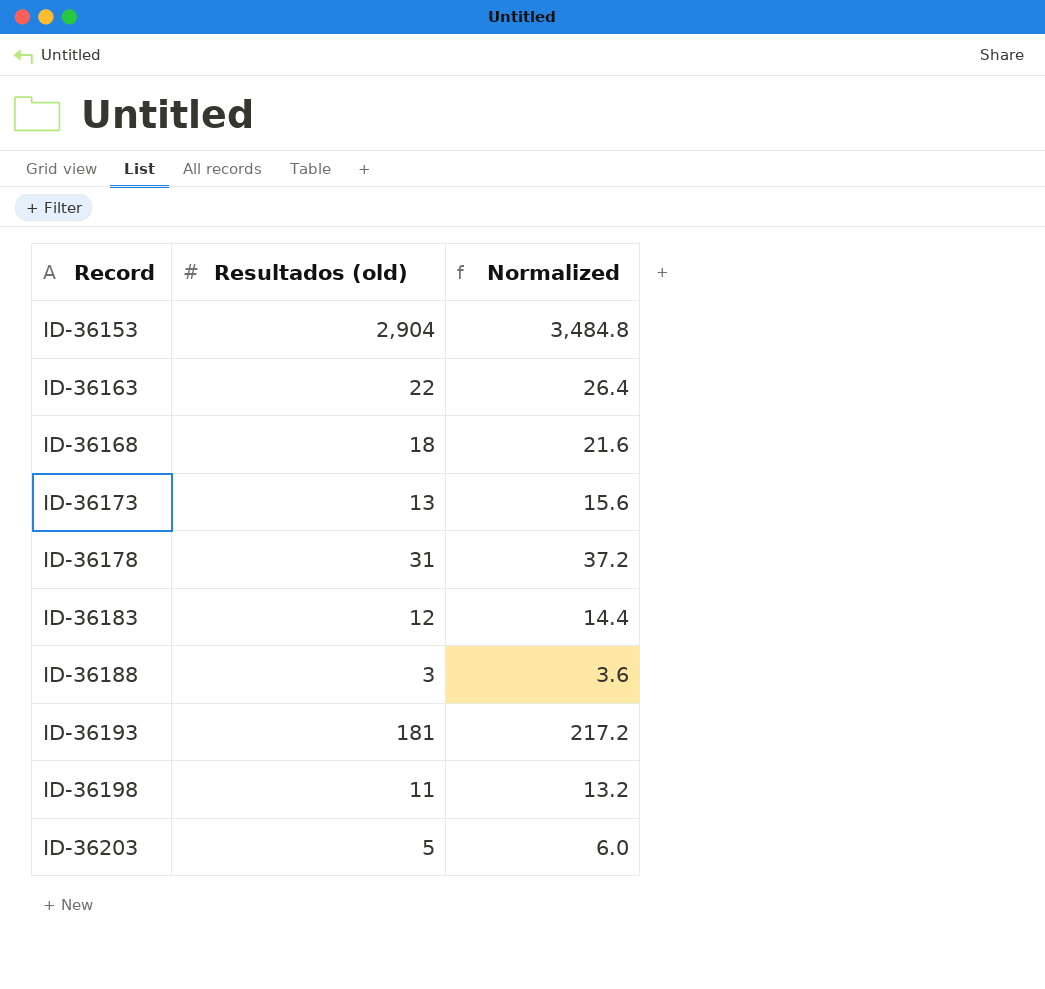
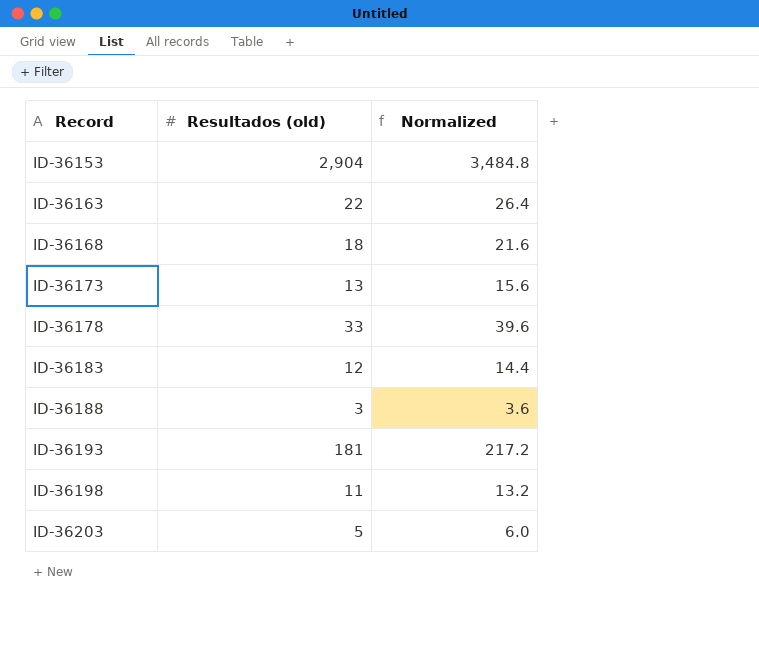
ID-36178 | Resultados (old): 31 -> 33
ID-36178 | Normalized: 37.2 -> 39.6

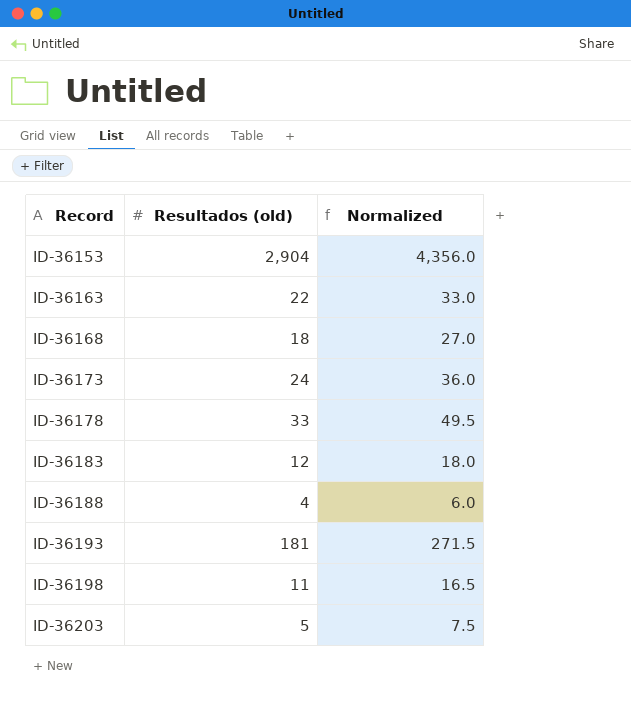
column Normalized | formula: [Resultados (old)] * 1.2 -> [Resultados (old)] * 1.5
ID-36173 | Resultados (old): 13 -> 24
ID-36188 | Resultados (old): 3 -> 4

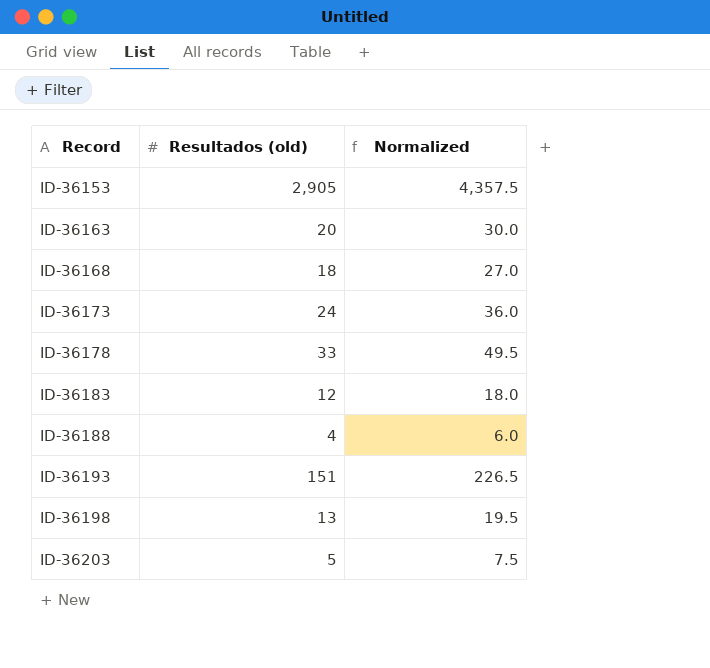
ID-36153 | Resultados (old): 2,904 -> 2,905
ID-36153 | Normalized: 4,356.0 -> 4,357.5
ID-36163 | Resultados (old): 22 -> 20
ID-36163 | Normalized: 33.0 -> 30.0
ID-36193 | Resultados (old): 181 -> 151
ID-36193 | Normalized: 271.5 -> 226.5
ID-36198 | Resultados (old): 11 -> 13
ID-36198 | Normalized: 16.5 -> 19.5

